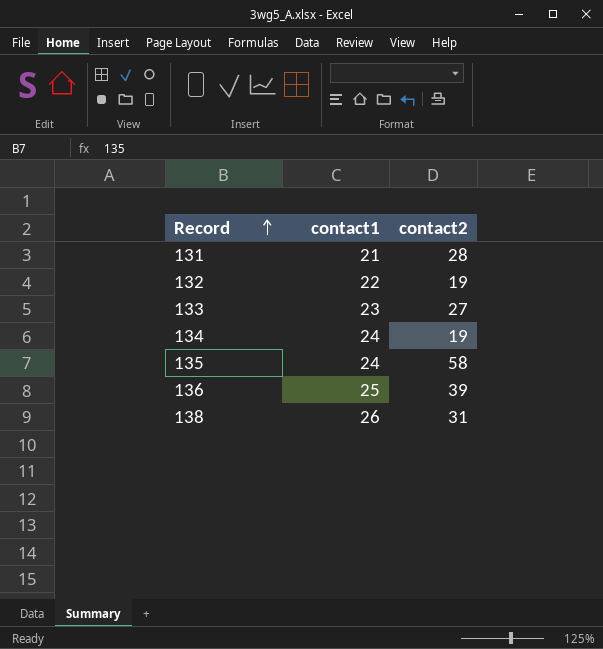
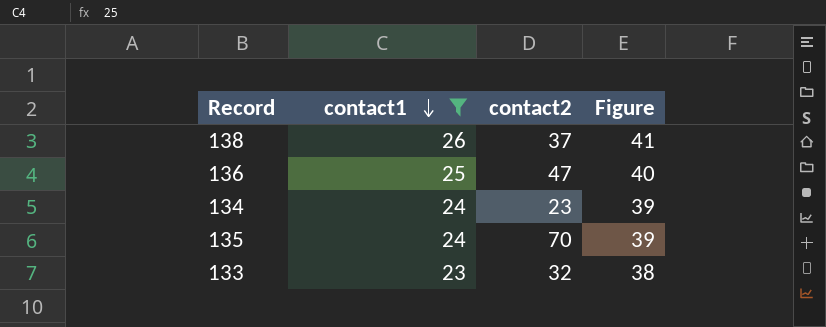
filter: none -> contact1 >= 23
row order: Record ascending -> contact1 descending
column Figure | formula: none -> [contact1] + 15
138 | contact2: 31 -> 37
136 | contact2: 39 -> 47
134 | contact2: 19 -> 23
135 | contact2: 58 -> 70
133 | contact2: 27 -> 32

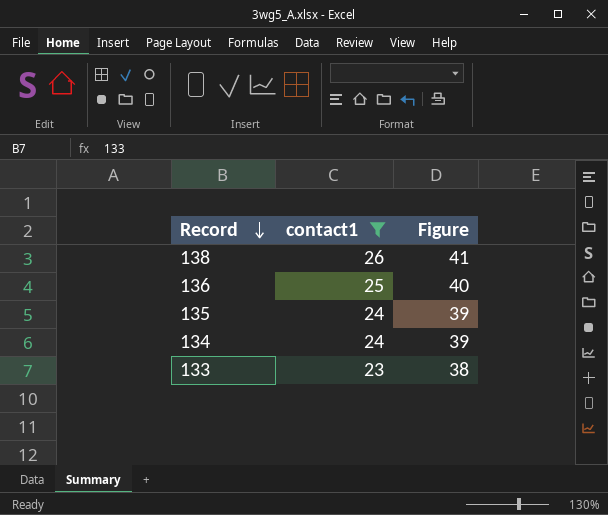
row order: contact1 descending -> Record descending
column contact2 | position: 3 -> none

